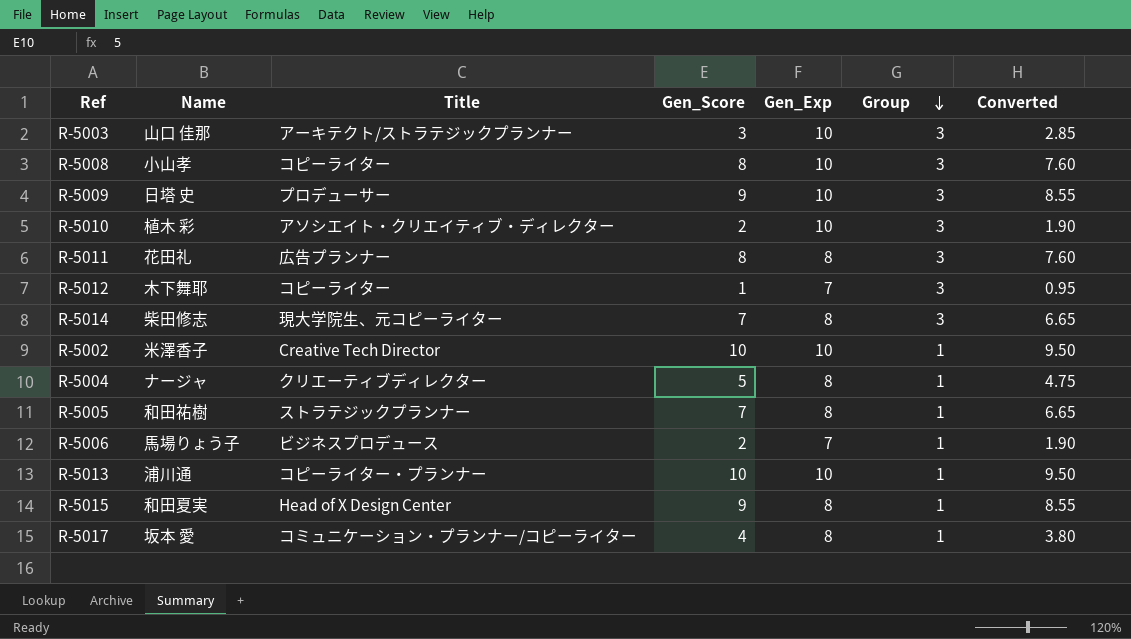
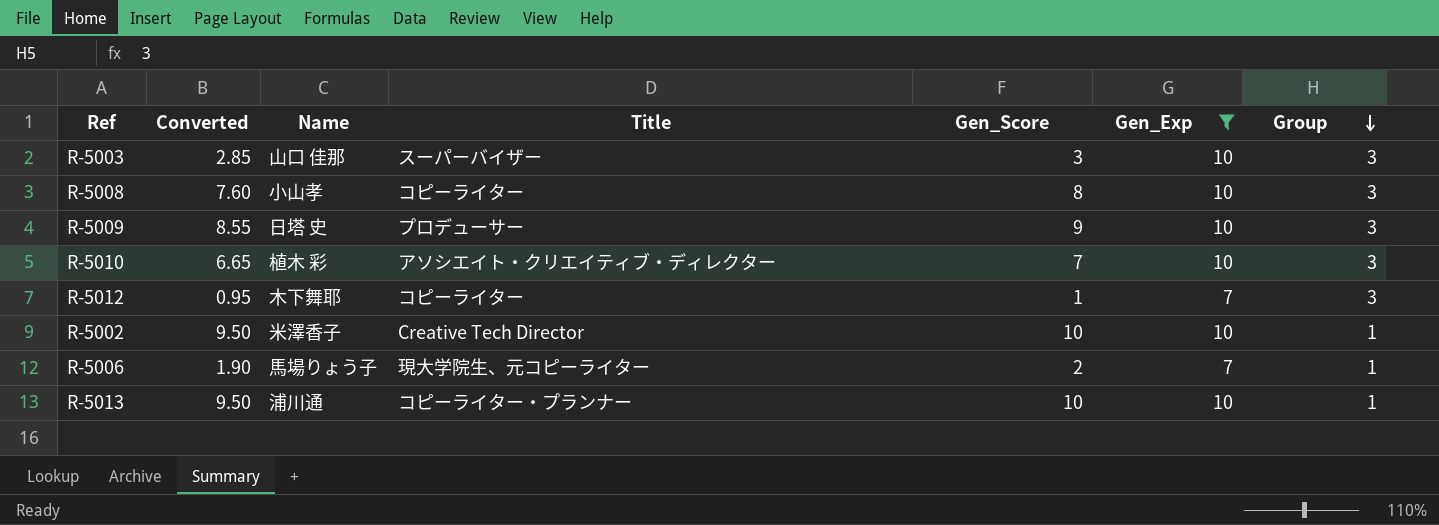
filter: none -> Gen_Exp != 8
column Converted | position: 7 -> 2
R-5003 | Title: アーキテクト/ストラテジックプランナー -> スーパーバイザー
R-5010 | Converted: 1.90 -> 6.65
R-5010 | Gen_Score: 2 -> 7
R-5006 | Title: ビジネスプロデュース -> 現大学院生、元コピーライター

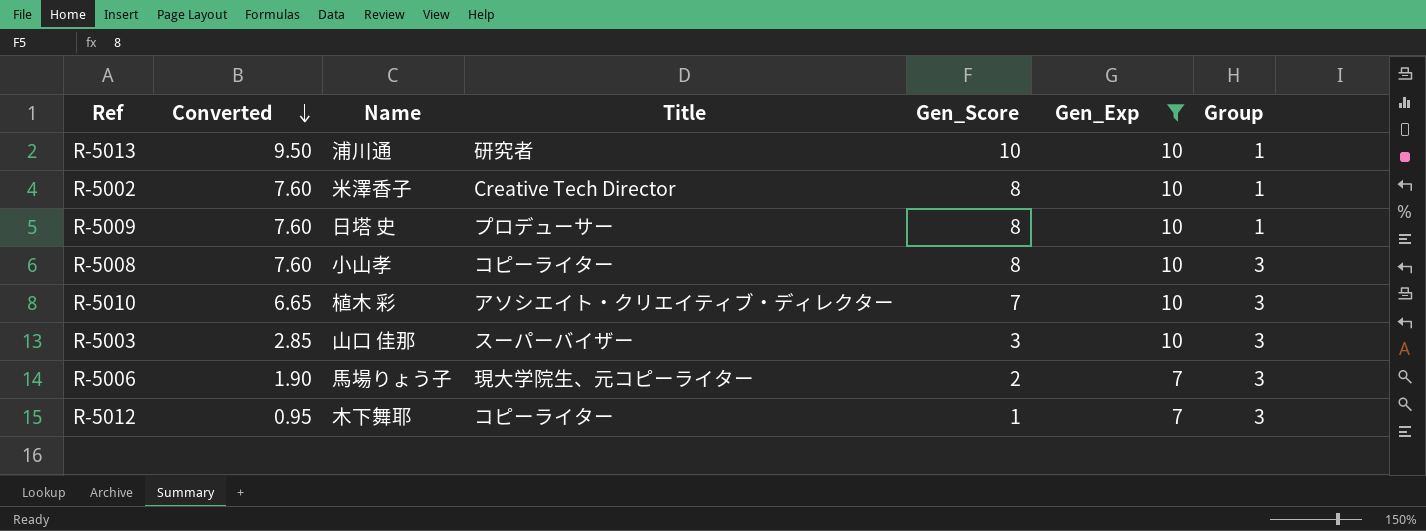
row order: Group descending -> Converted descending
R-5013 | Title: コピーライター・プランナー -> 研究者
R-5002 | Converted: 9.50 -> 7.60
R-5002 | Gen_Score: 10 -> 8
R-5009 | Converted: 8.55 -> 7.60
R-5009 | Gen_Score: 9 -> 8
R-5009 | Group: 3 -> 1
R-5006 | Group: 1 -> 3

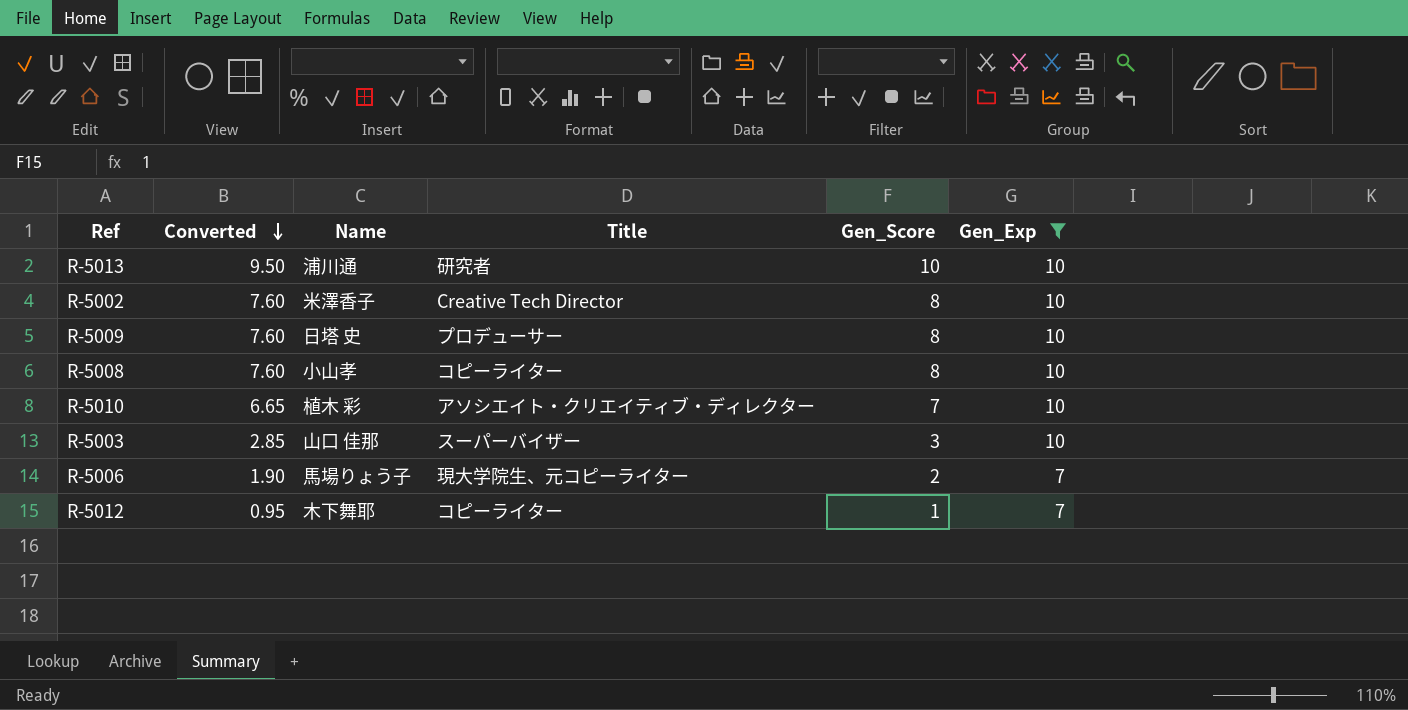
column Group | position: 7 -> none

